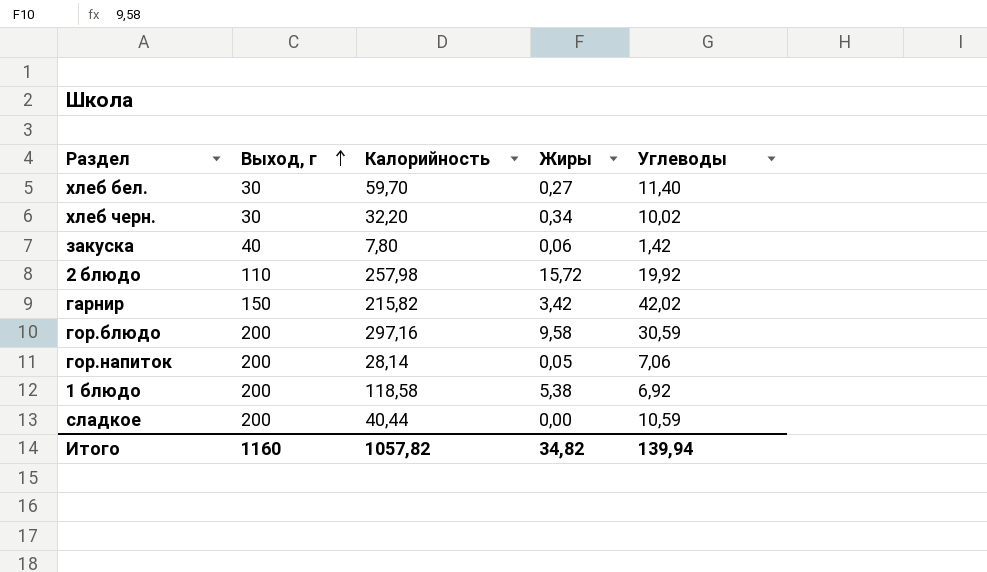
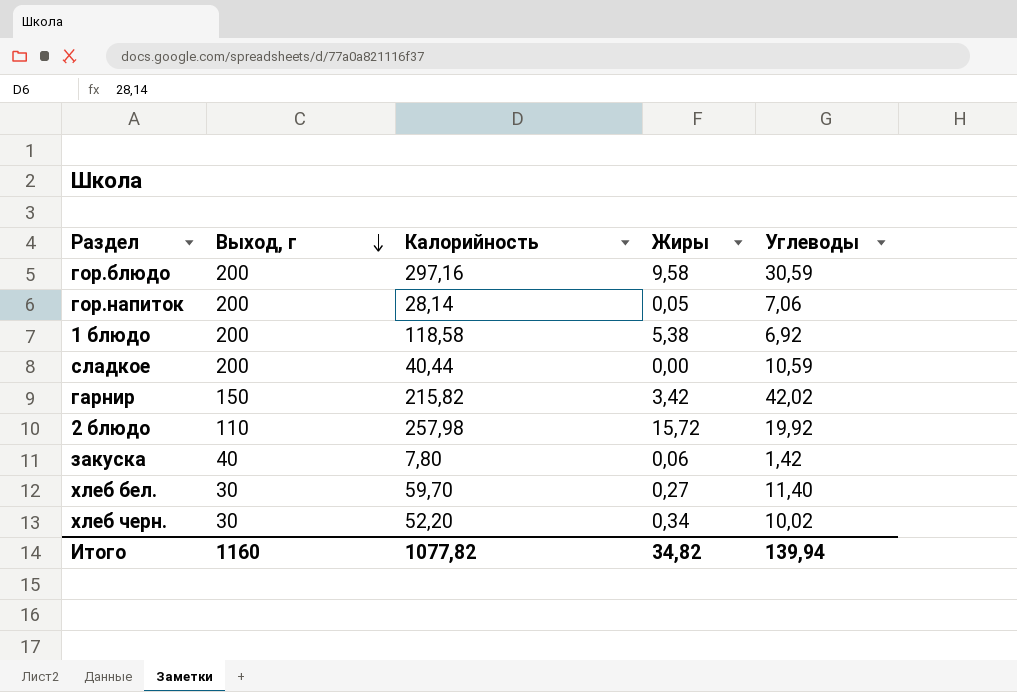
row order: Выход, г ascending -> Выход, г descending
хлеб черн. | Калорийность: 32,20 -> 52,20
Итого | Калорийность: 1057,82 -> 1077,82

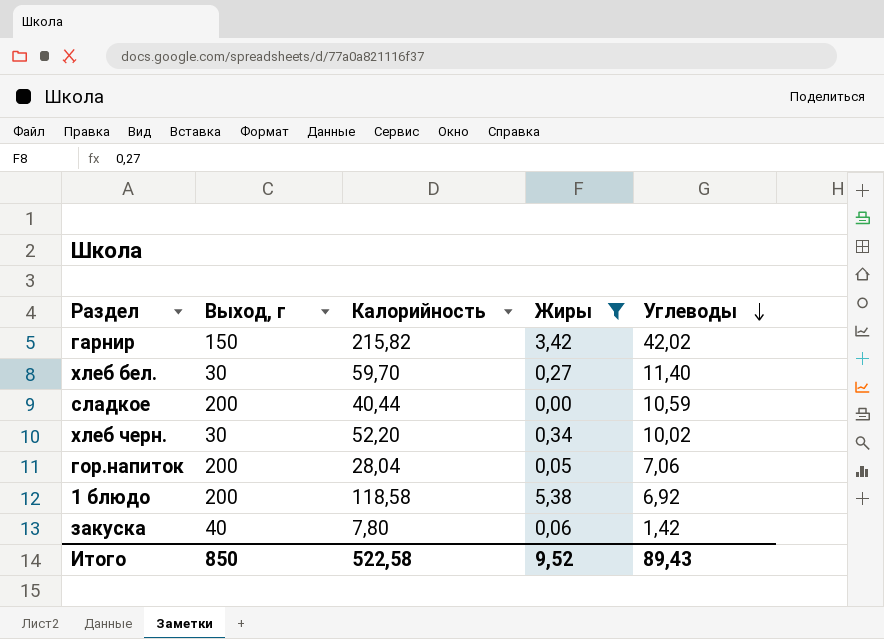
filter: none -> Жиры <= 5,38
row order: Выход, г descending -> Углеводы descending
гор.напиток | Калорийность: 28,14 -> 28,04
Итого | Выход, г: 1160 -> 850
Итого | Калорийность: 1077,82 -> 522,58
Итого | Жиры: 34,82 -> 9,52
Итого | Углеводы: 139,94 -> 89,43

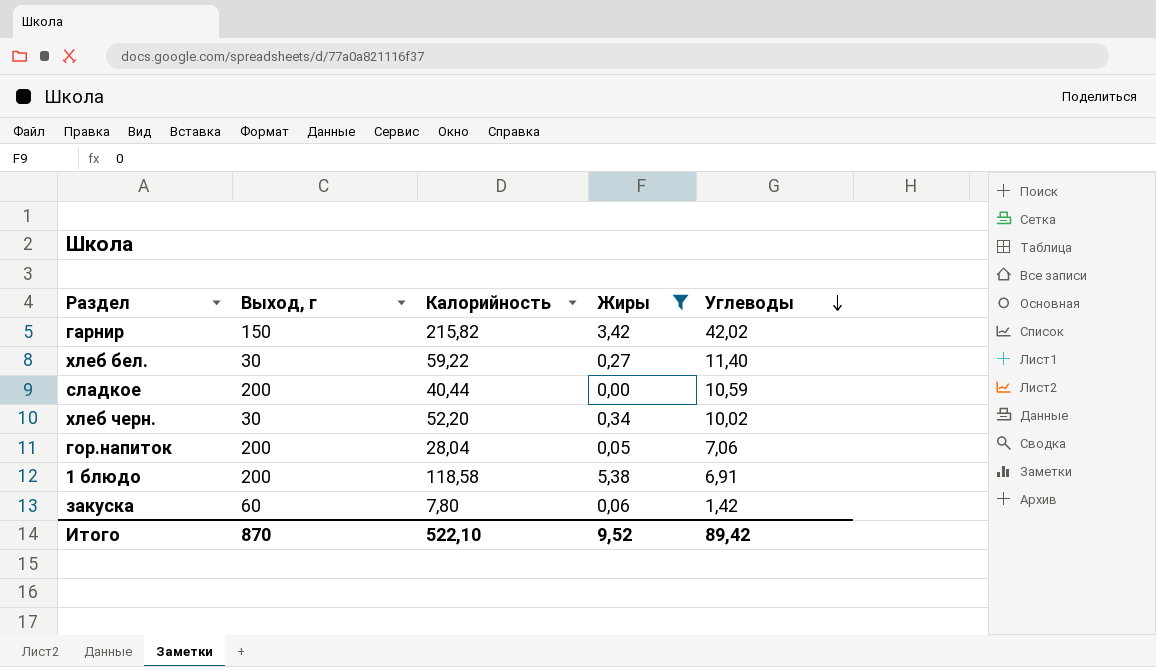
хлеб бел. | Калорийность: 59,70 -> 59,22
1 блюдо | Углеводы: 6,92 -> 6,91
закуска | Выход, г: 40 -> 60
Итого | Выход, г: 850 -> 870
Итого | Калорийность: 522,58 -> 522,10
Итого | Углеводы: 89,43 -> 89,42

